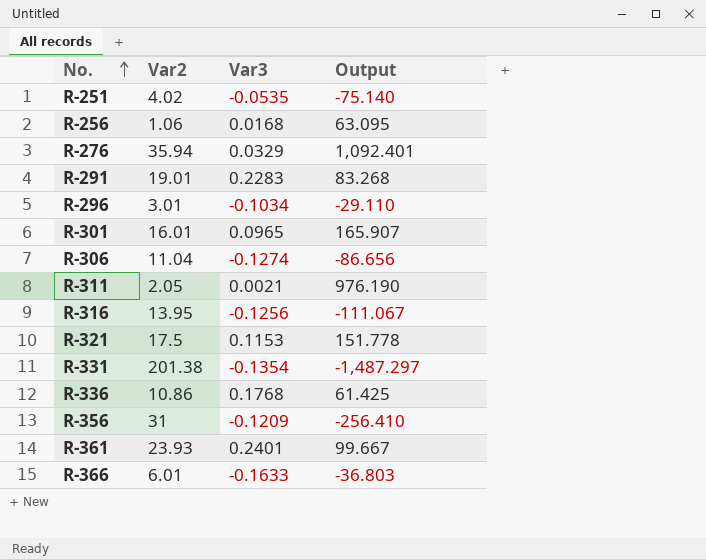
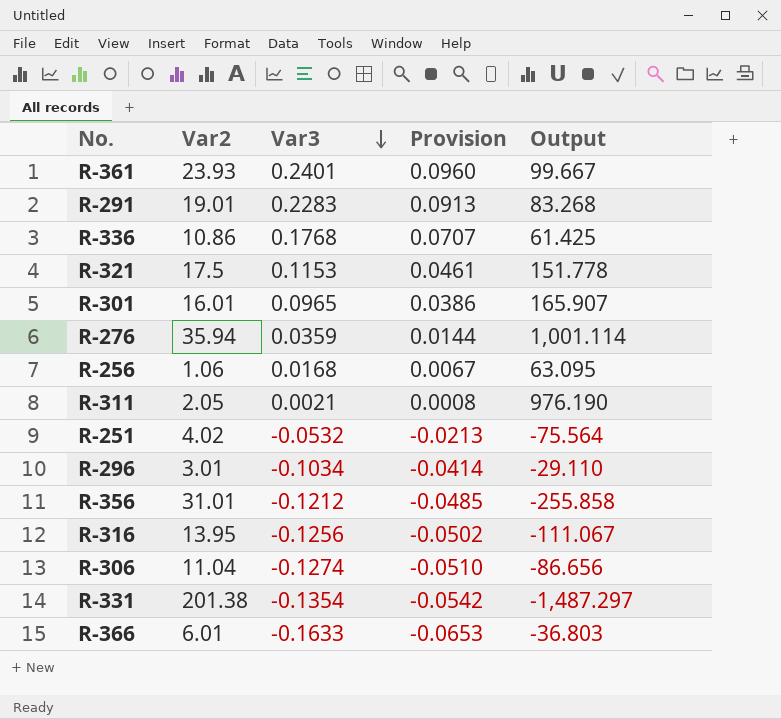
row order: No. ascending -> Var3 descending
column Provision | formula: none -> [Var3] * 0.4
R-276 | Var3: 0.0329 -> 0.0359
R-276 | Output: 1,092.401 -> 1,001.114
R-251 | Var3: -0.0535 -> -0.0532
R-251 | Output: -75.140 -> -75.564
R-356 | Var2: 31 -> 31.01
R-356 | Var3: -0.1209 -> -0.1212
R-356 | Output: -256.410 -> -255.858

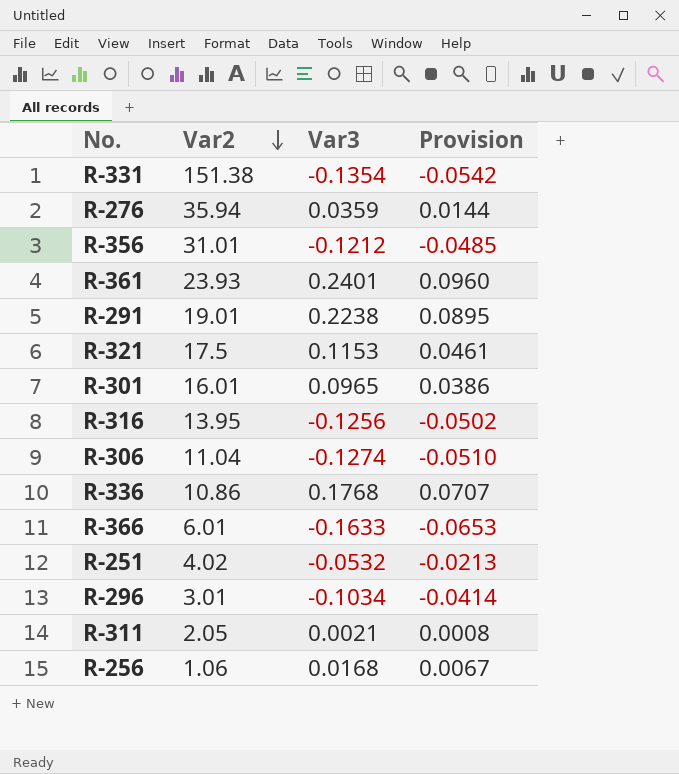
row order: Var3 descending -> Var2 descending
column Output | formula: [Var2] / [Var3] -> none
R-331 | Var2: 201.38 -> 151.38
R-291 | Var3: 0.2283 -> 0.2238
R-291 | Provision: 0.0913 -> 0.0895

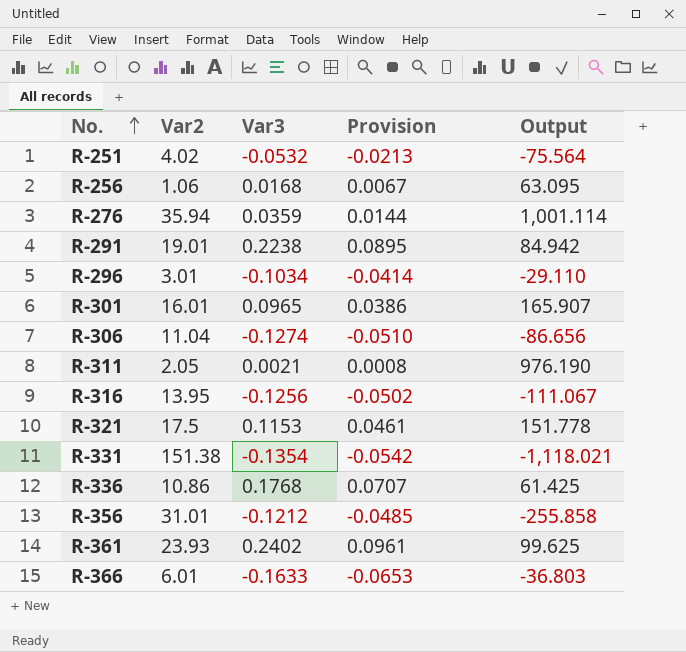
row order: Var2 descending -> No. ascending
column Output | formula: none -> [Var2] / [Var3]
R-361 | Var3: 0.2401 -> 0.2402
R-361 | Provision: 0.0960 -> 0.0961

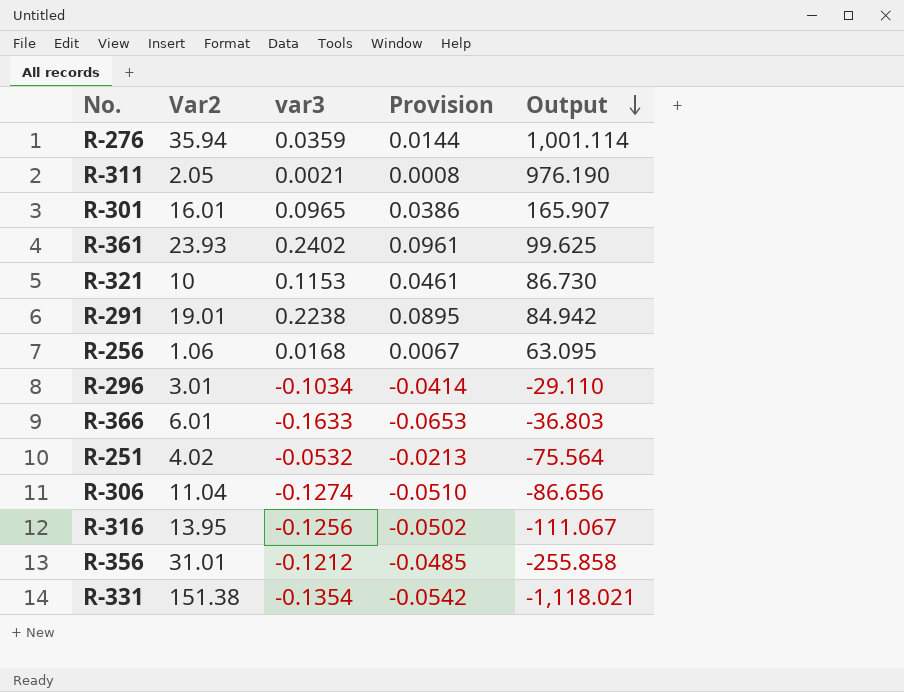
row order: No. ascending -> Output descending
column name: Var3 -> var3
row R-336: 10.86 | 0.1768 | 0.0707 | 61.425 -> none
R-321 | Var2: 17.5 -> 10
R-321 | Output: 151.778 -> 86.730

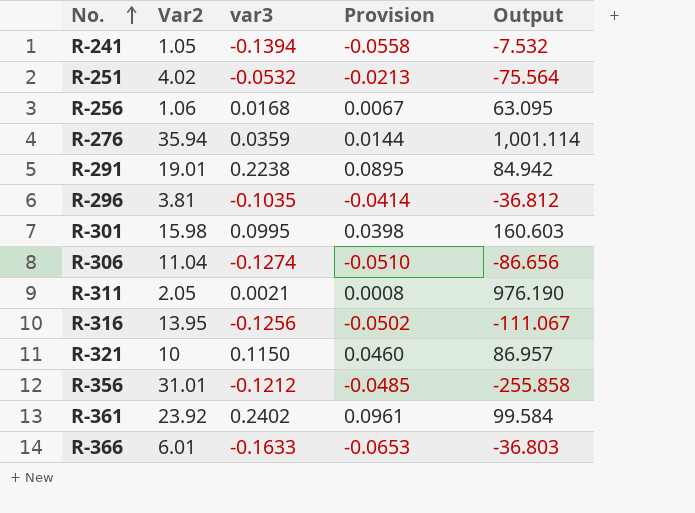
row order: Output descending -> No. ascending
row R-331: 151.38 | -0.1354 | -0.0542 | -1,118.021 -> none
row R-241: none -> 1.05 | -0.1394 | -0.0558 | -7.532
R-296 | Var2: 3.01 -> 3.81
R-296 | var3: -0.1034 -> -0.1035
R-296 | Output: -29.110 -> -36.812
R-301 | Var2: 16.01 -> 15.98
R-301 | var3: 0.0965 -> 0.0995
R-301 | Provision: 0.0386 -> 0.0398
R-301 | Output: 165.907 -> 160.603
R-321 | var3: 0.1153 -> 0.1150
R-321 | Provision: 0.0461 -> 0.0460
R-321 | Output: 86.730 -> 86.957
R-361 | Var2: 23.93 -> 23.92
R-361 | Output: 99.625 -> 99.584

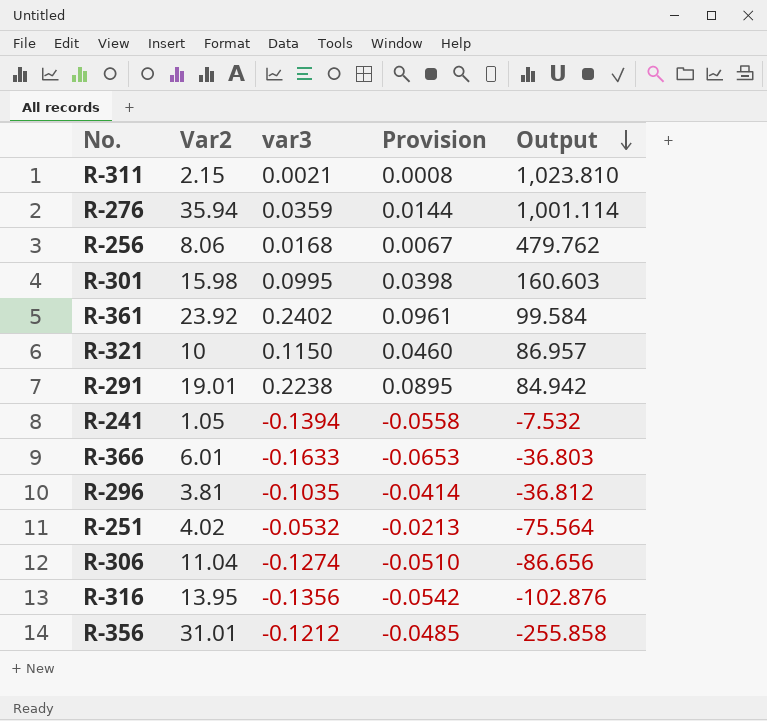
row order: No. ascending -> Output descending
R-311 | Var2: 2.05 -> 2.15
R-311 | Output: 976.190 -> 1,023.810
R-256 | Var2: 1.06 -> 8.06
R-256 | Output: 63.095 -> 479.762
R-316 | var3: -0.1256 -> -0.1356
R-316 | Provision: -0.0502 -> -0.0542
R-316 | Output: -111.067 -> -102.876

